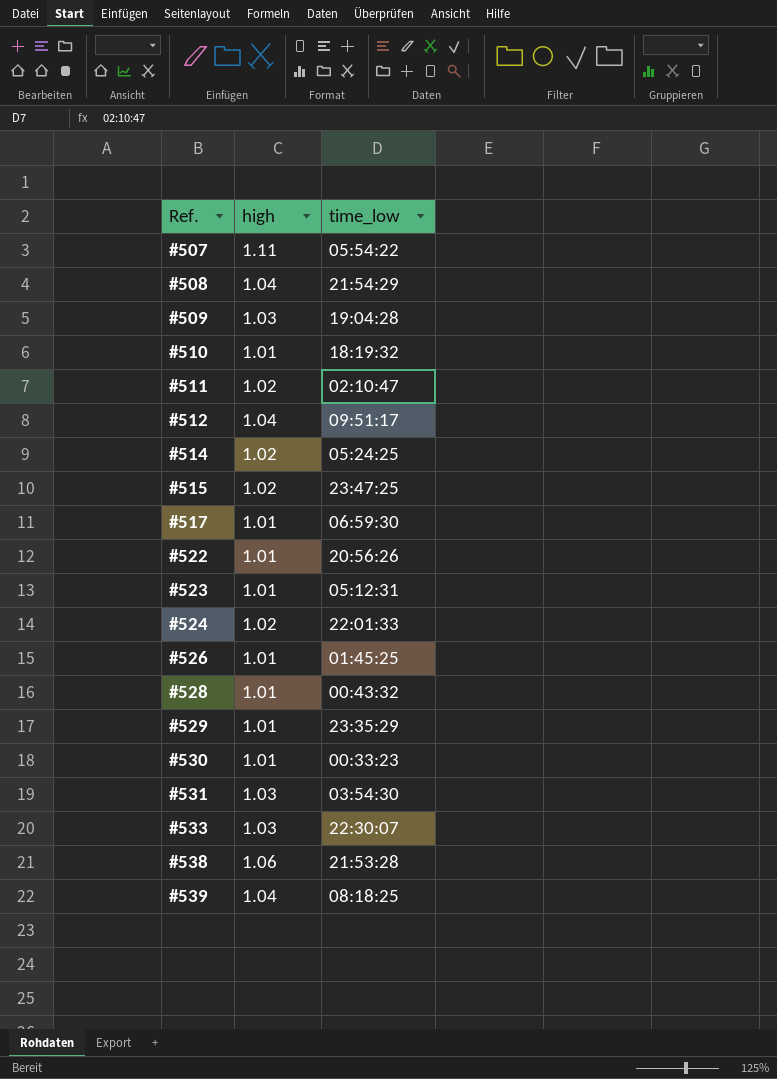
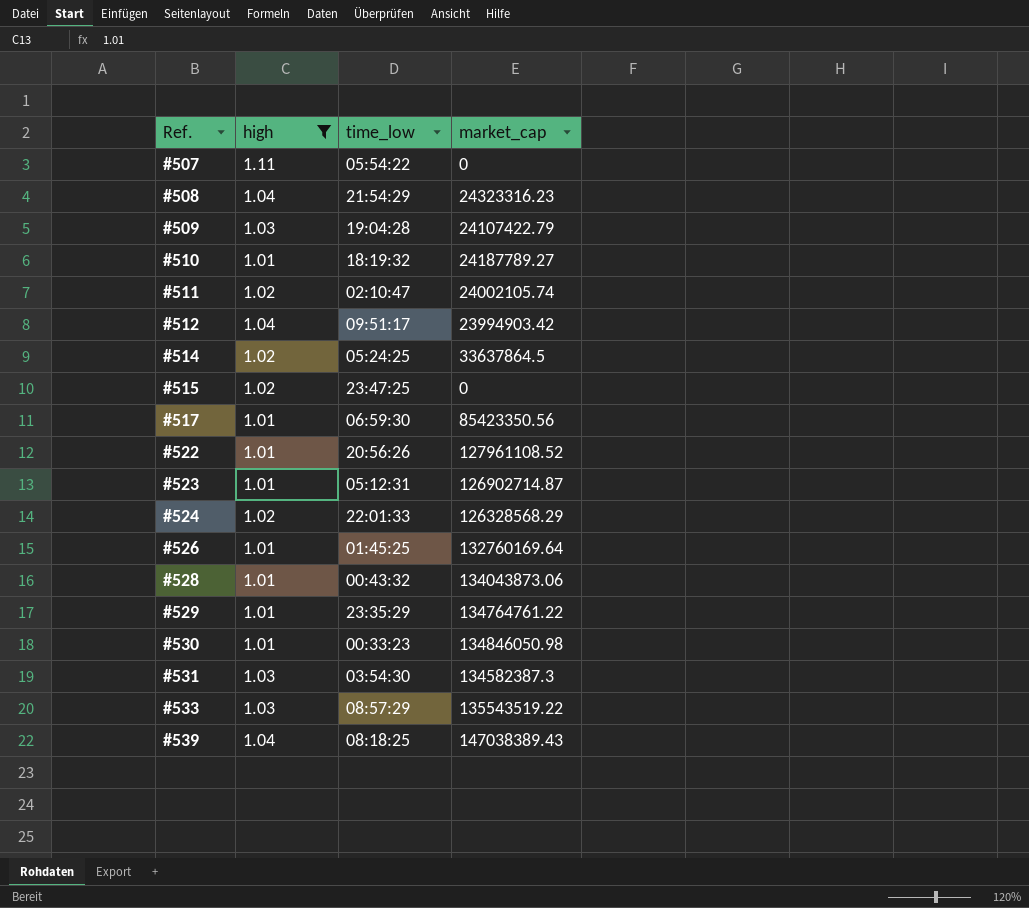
filter: none -> high != 1.06
column market_cap | position: none -> 4
#533 | time_low: 22:30:07 -> 08:57:29

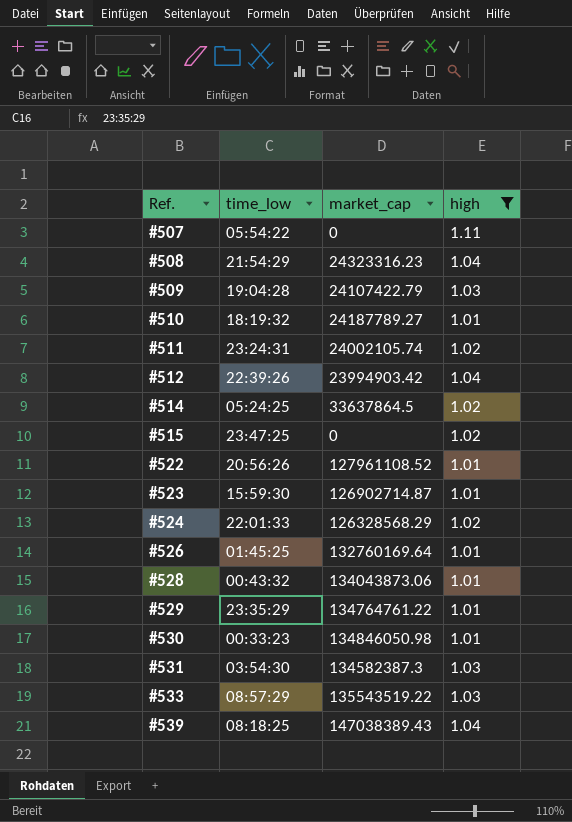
column high | position: 2 -> 4
row #517: 1.01 | 06:59:30 | 85423350.56 -> none
#511 | time_low: 02:10:47 -> 23:24:31
#512 | time_low: 09:51:17 -> 22:39:26
#523 | time_low: 05:12:31 -> 15:59:30

